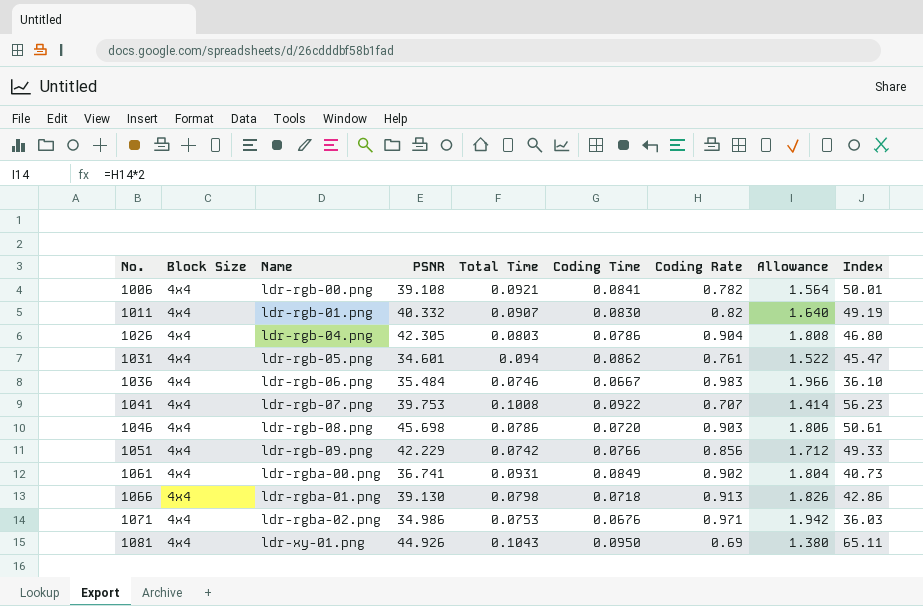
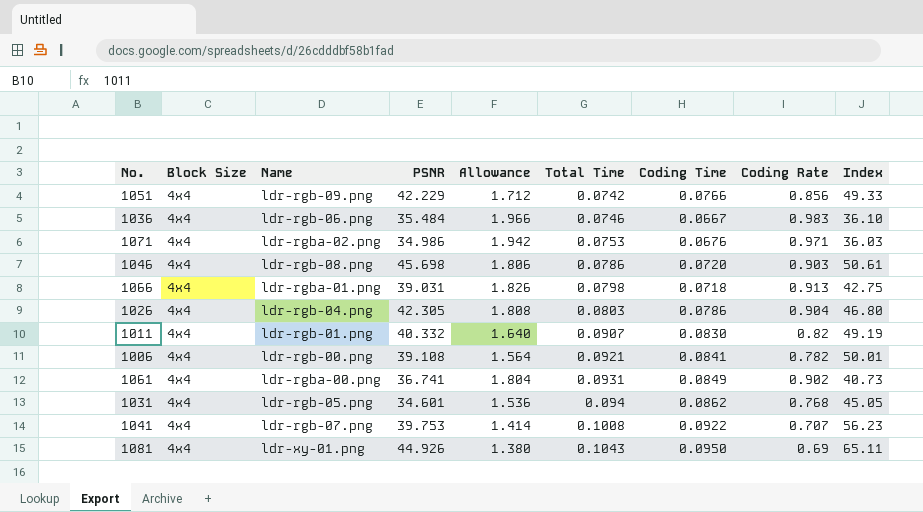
row order: No. ascending -> Total Time ascending
column Allowance | position: 8 -> 5
1066 | PSNR: 39.130 -> 39.031
1066 | Index: 42.86 -> 42.75
1031 | Allowance: 1.522 -> 1.536
1031 | Coding Rate: 0.761 -> 0.768
1031 | Index: 45.47 -> 45.05

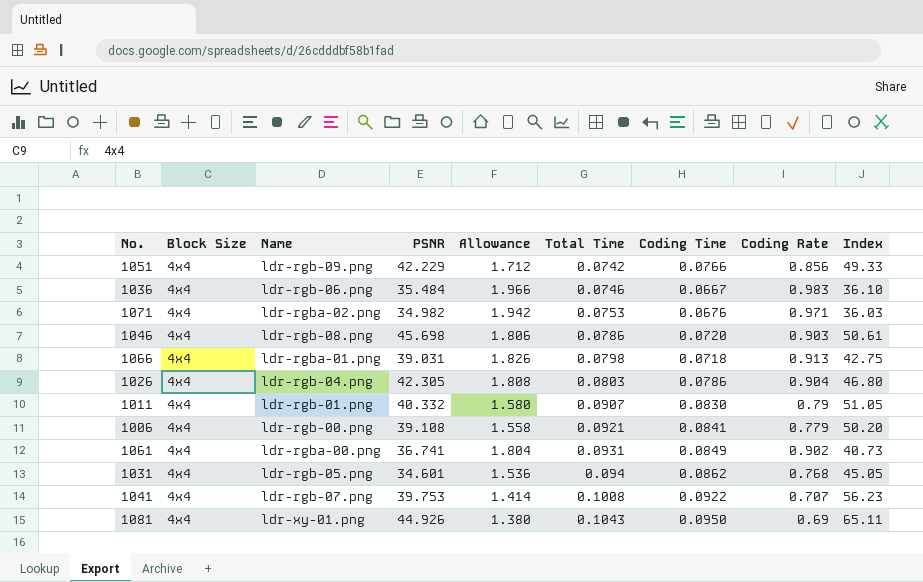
1071 | PSNR: 34.986 -> 34.982
1011 | Allowance: 1.640 -> 1.580
1011 | Coding Rate: 0.82 -> 0.79
1011 | Index: 49.19 -> 51.05
1006 | Allowance: 1.564 -> 1.558
1006 | Coding Rate: 0.782 -> 0.779
1006 | Index: 50.01 -> 50.20

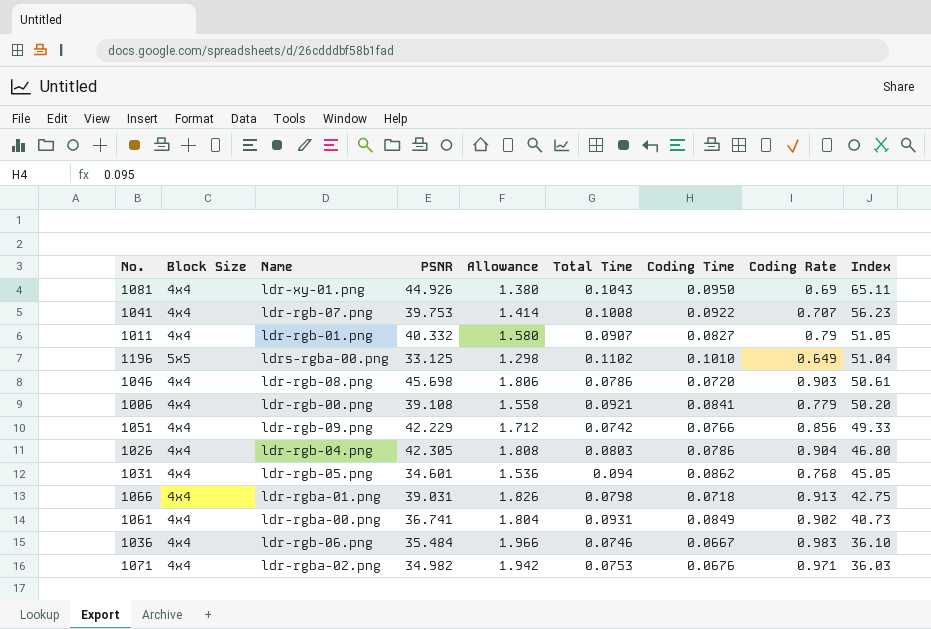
row order: Total Time ascending -> Index descending
1011 | Coding Time: 0.0830 -> 0.0827
row 1196: none -> 5x5 | ldrs-rgba-00.png | 33.125 | 1.298 | 0.1102 | 0.1010 | 0.649 | 51.04

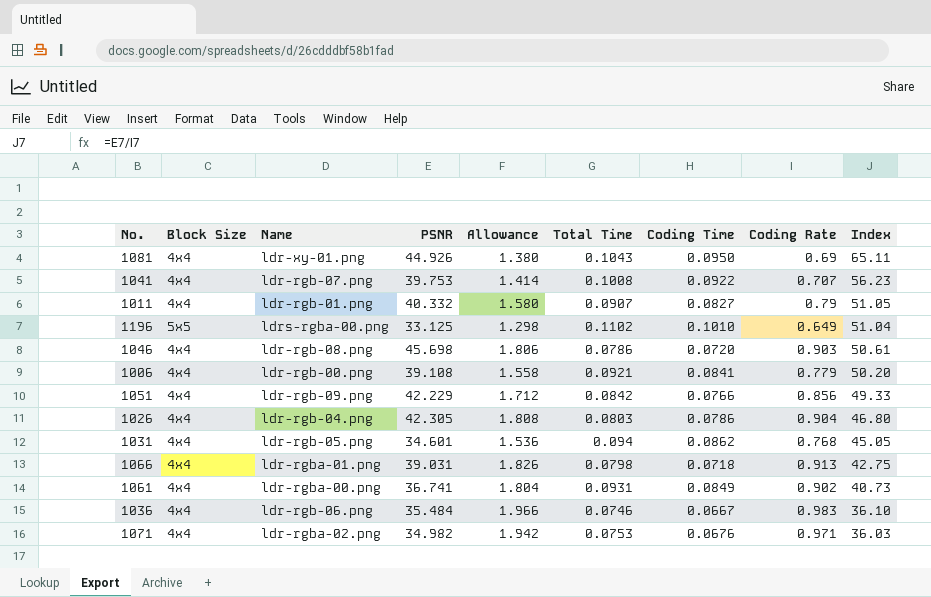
1051 | Total Time: 0.0742 -> 0.0842

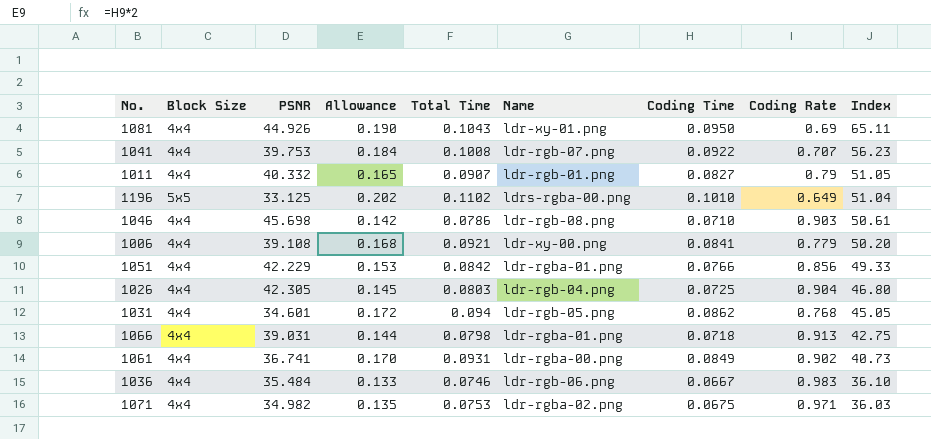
column Allowance | formula: [Coding Rate] * 2 -> [Coding Time] * 2
column Name | position: 3 -> 6
1046 | Coding Time: 0.0720 -> 0.0710
1006 | Name: ldr-rgb-00.png -> ldr-xy-00.png
1051 | Name: ldr-rgb-09.png -> ldr-rgba-01.png
1026 | Coding Time: 0.0786 -> 0.0725
1071 | Coding Time: 0.0676 -> 0.0675

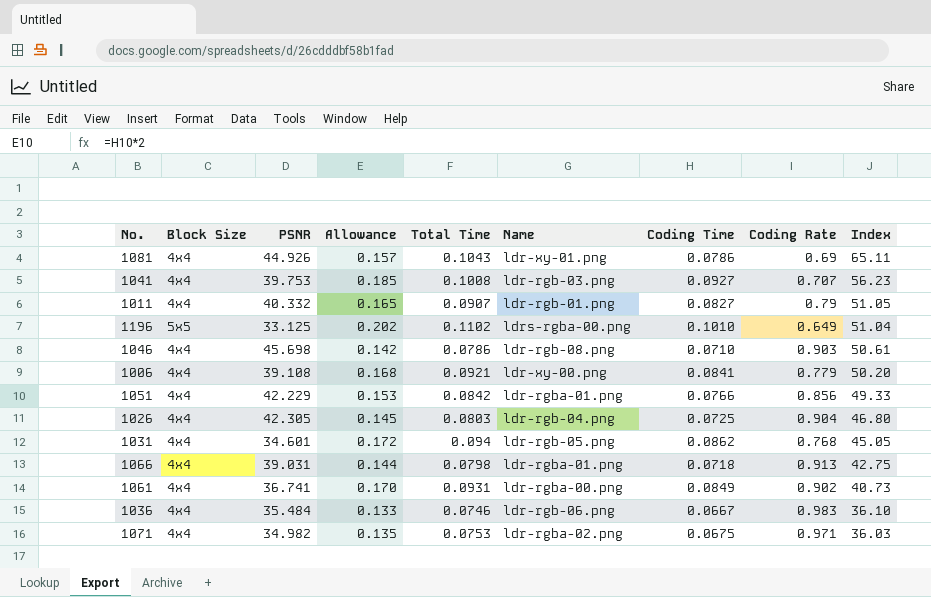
1081 | Allowance: 0.190 -> 0.157
1081 | Coding Time: 0.0950 -> 0.0786
1041 | Allowance: 0.184 -> 0.185
1041 | Name: ldr-rgb-07.png -> ldr-rgb-03.png
1041 | Coding Time: 0.0922 -> 0.0927

